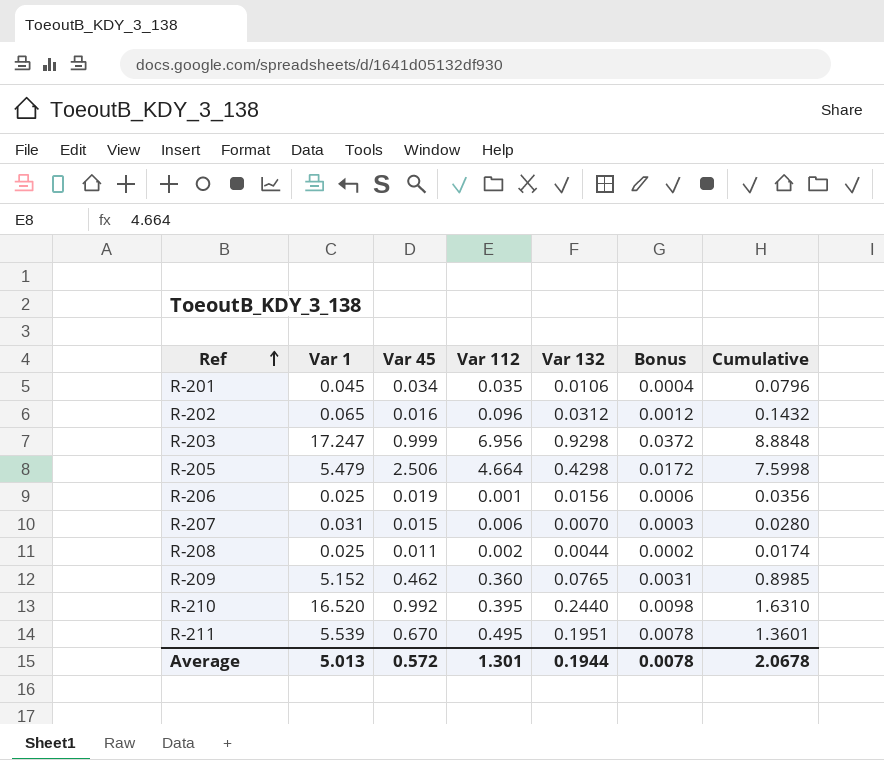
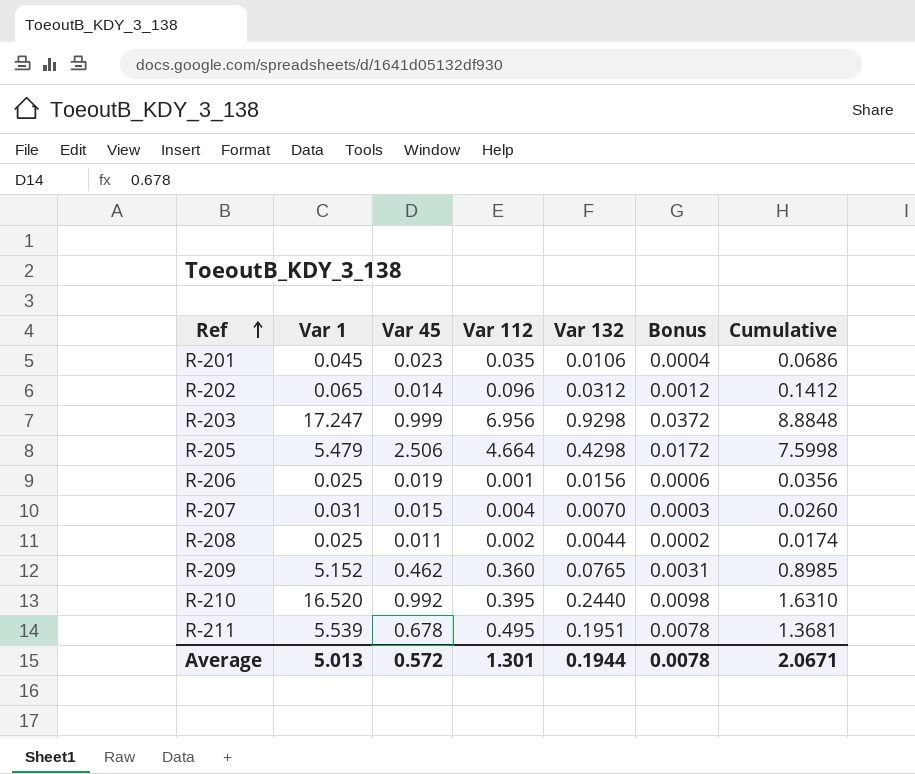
R-201 | Var 45: 0.034 -> 0.023
R-201 | Cumulative: 0.0796 -> 0.0686
R-202 | Var 45: 0.016 -> 0.014
R-202 | Cumulative: 0.1432 -> 0.1412
R-207 | Var 112: 0.006 -> 0.004
R-207 | Cumulative: 0.0280 -> 0.0260
R-211 | Var 45: 0.670 -> 0.678
R-211 | Cumulative: 1.3601 -> 1.3681
Average | Cumulative: 2.0678 -> 2.0671

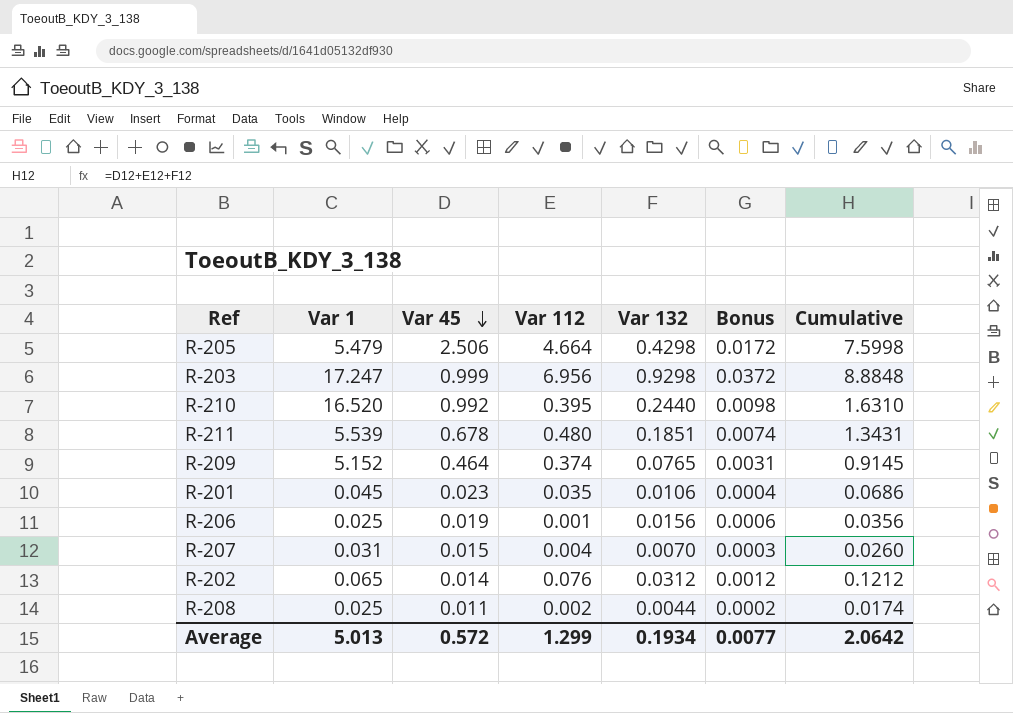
row order: Ref ascending -> Var 45 descending
R-211 | Var 112: 0.495 -> 0.480
R-211 | Var 132: 0.1951 -> 0.1851
R-211 | Bonus: 0.0078 -> 0.0074
R-211 | Cumulative: 1.3681 -> 1.3431
R-209 | Var 45: 0.462 -> 0.464
R-209 | Var 112: 0.360 -> 0.374
R-209 | Cumulative: 0.8985 -> 0.9145
R-202 | Var 112: 0.096 -> 0.076
R-202 | Cumulative: 0.1412 -> 0.1212
Average | Var 112: 1.301 -> 1.299
Average | Var 132: 0.1944 -> 0.1934
Average | Bonus: 0.0078 -> 0.0077
Average | Cumulative: 2.0671 -> 2.0642

